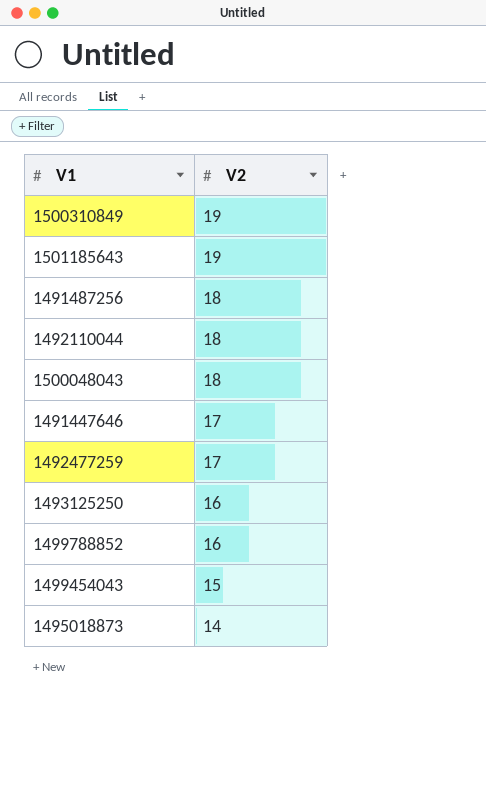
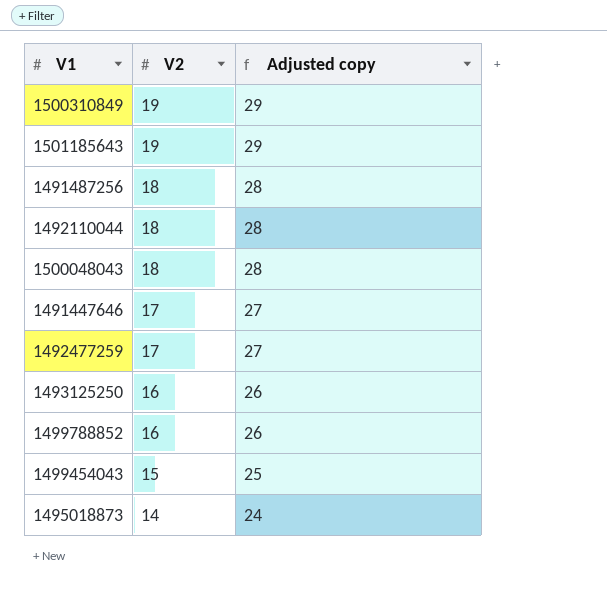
column Adjusted copy | formula: none -> [V2] + 10

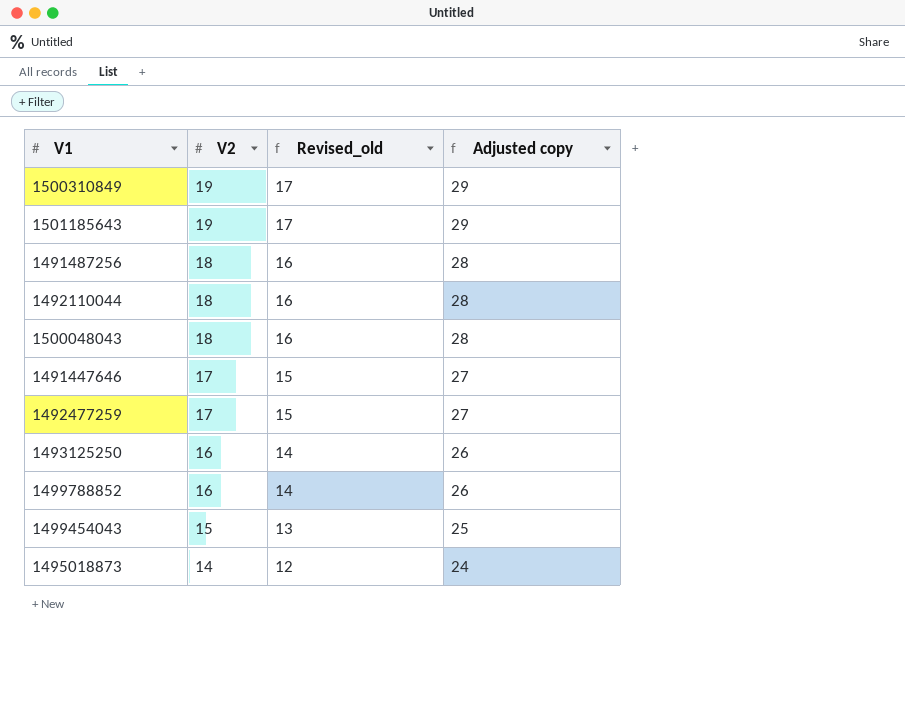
column Revised_old | formula: none -> [V2] - 2

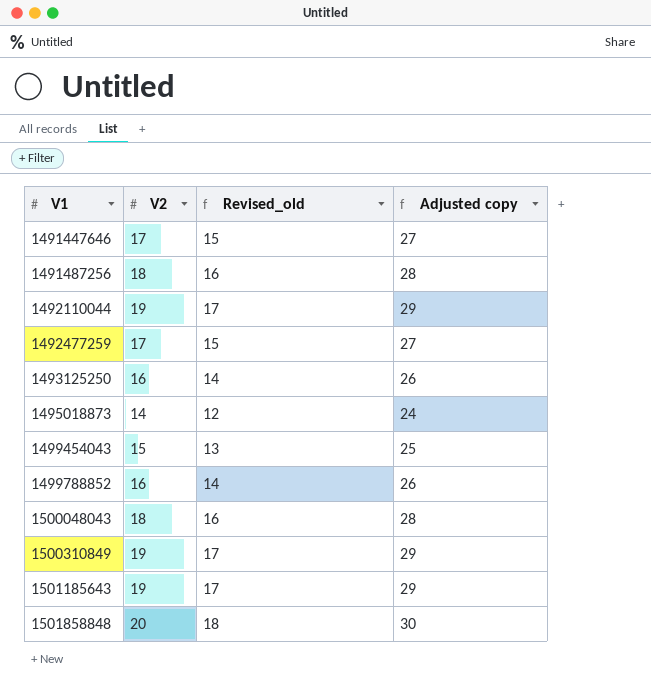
row order: V2 descending -> V1 ascending
1492110044 | V2: 18 -> 19
1492110044 | Revised_old: 16 -> 17
1492110044 | Adjusted copy: 28 -> 29
row 1501858848: none -> 20 | 18 | 30

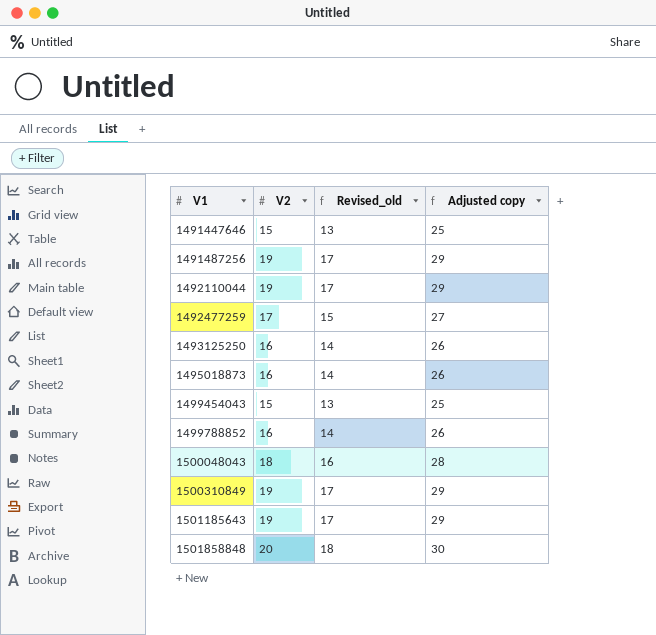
1491447646 | V2: 17 -> 15
1491447646 | Revised_old: 15 -> 13
1491447646 | Adjusted copy: 27 -> 25
1491487256 | V2: 18 -> 19
1491487256 | Revised_old: 16 -> 17
1491487256 | Adjusted copy: 28 -> 29
1495018873 | V2: 14 -> 16
1495018873 | Revised_old: 12 -> 14
1495018873 | Adjusted copy: 24 -> 26

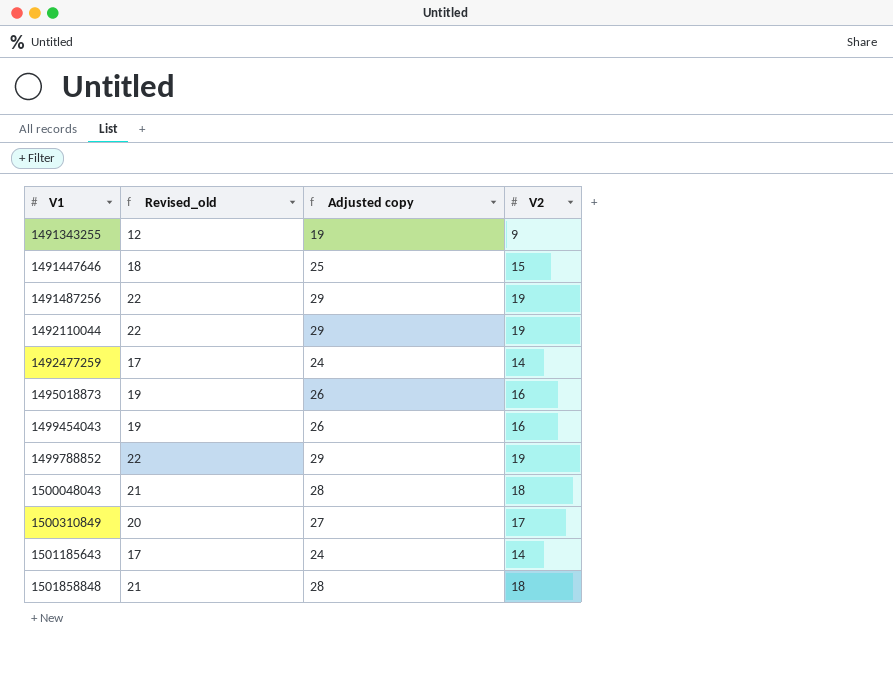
column Revised_old | formula: [V2] - 2 -> [V2] + 3
column V2 | position: 2 -> 4
row 1493125250: 16 | 14 | 26 -> none
row 1491343255: none -> 12 | 19 | 9
1492477259 | Adjusted copy: 27 -> 24
1492477259 | V2: 17 -> 14
1499454043 | Adjusted copy: 25 -> 26
1499454043 | V2: 15 -> 16
1499788852 | Adjusted copy: 26 -> 29
1499788852 | V2: 16 -> 19
1500310849 | Adjusted copy: 29 -> 27
1500310849 | V2: 19 -> 17
1501185643 | Adjusted copy: 29 -> 24
1501185643 | V2: 19 -> 14
1501858848 | Adjusted copy: 30 -> 28
1501858848 | V2: 20 -> 18

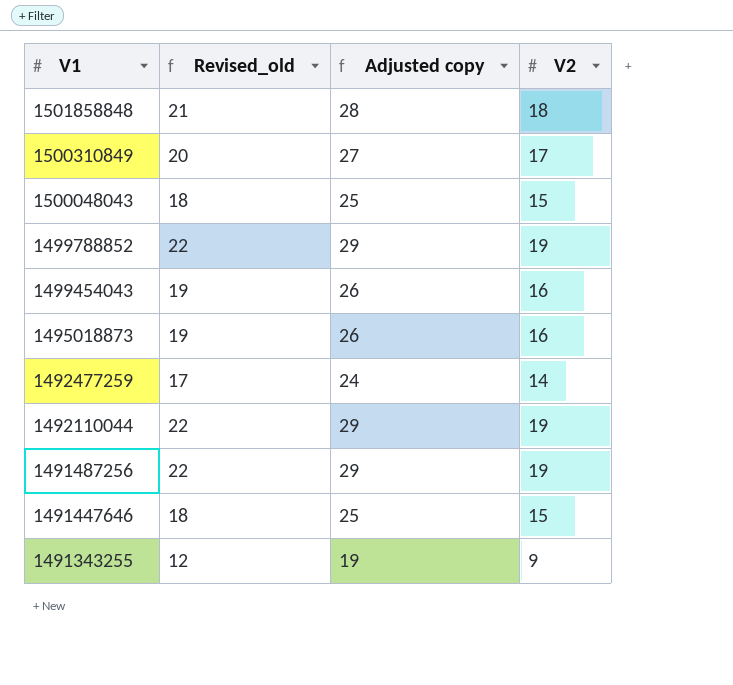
row order: V1 ascending -> V1 descending
row 1501185643: 17 | 24 | 14 -> none
1500048043 | Revised_old: 21 -> 18
1500048043 | Adjusted copy: 28 -> 25
1500048043 | V2: 18 -> 15

